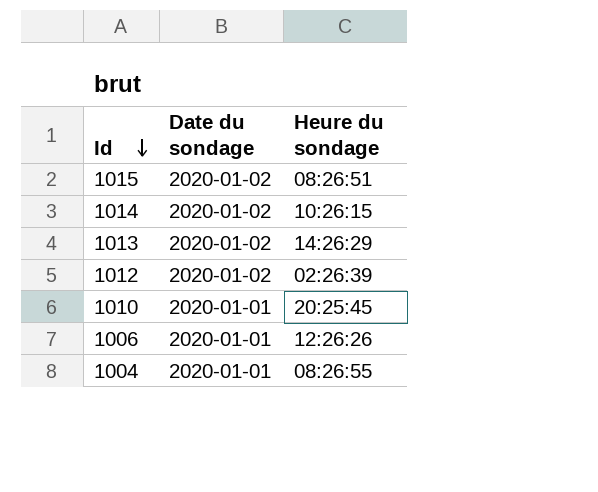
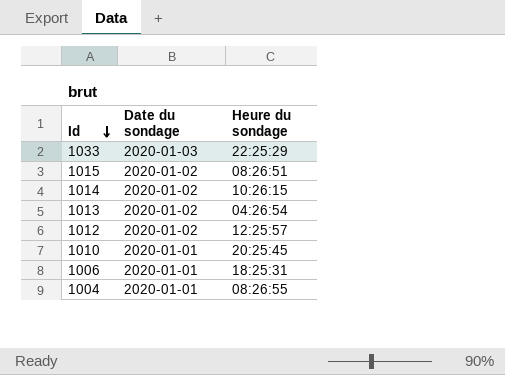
row 1033: none -> 2020-01-03 | 22:25:29
1013 | Heure du sondage: 14:26:29 -> 04:26:54
1012 | Heure du sondage: 02:26:39 -> 12:25:57
1006 | Heure du sondage: 12:26:26 -> 18:25:31

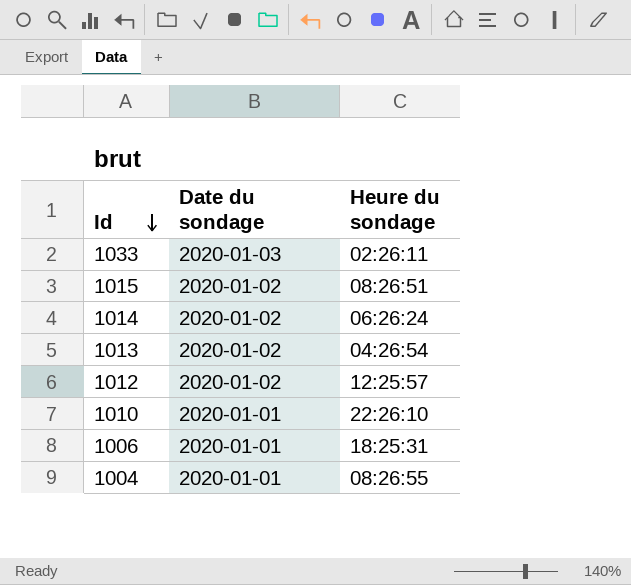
1033 | Heure du sondage: 22:25:29 -> 02:26:11
1014 | Heure du sondage: 10:26:15 -> 06:26:24
1010 | Heure du sondage: 20:25:45 -> 22:26:10

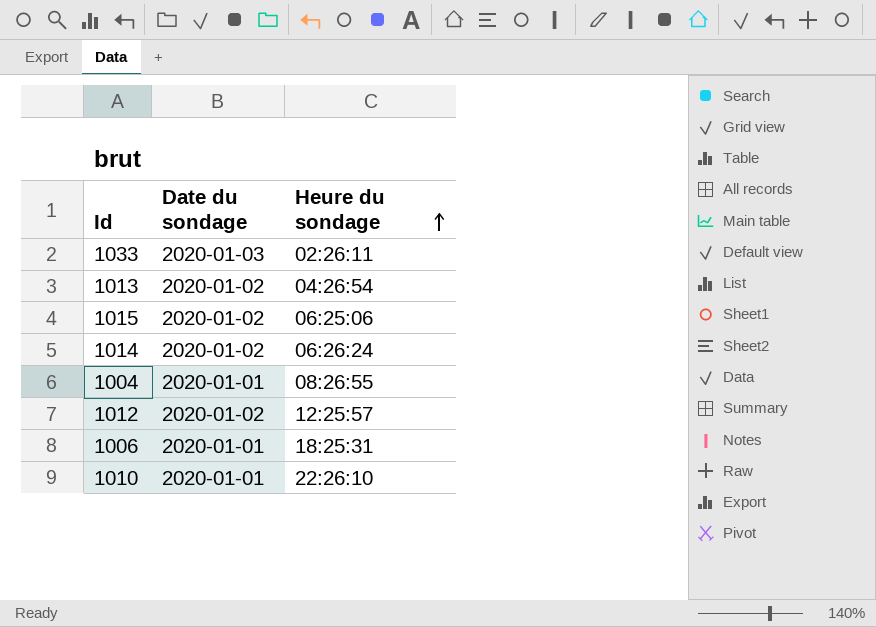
row order: Id descending -> Heure du sondage ascending
1015 | Heure du sondage: 08:26:51 -> 06:25:06

